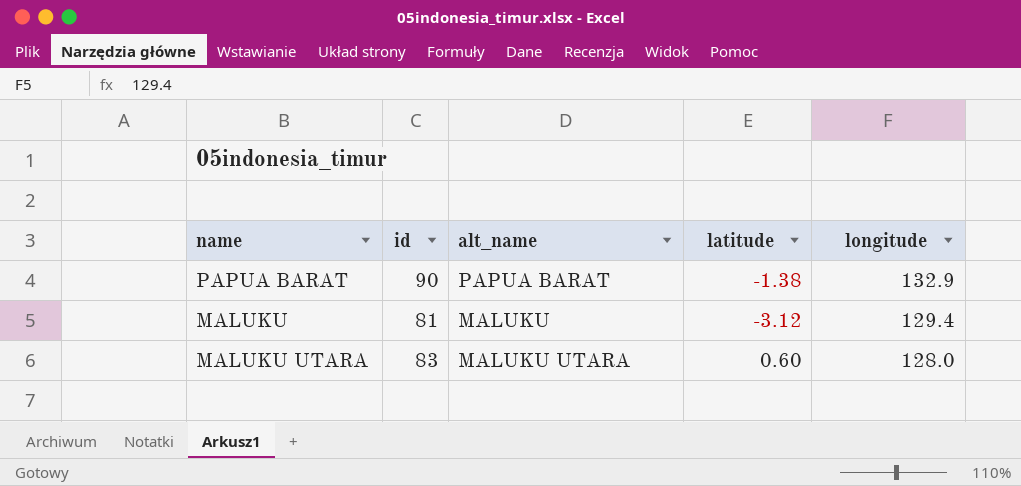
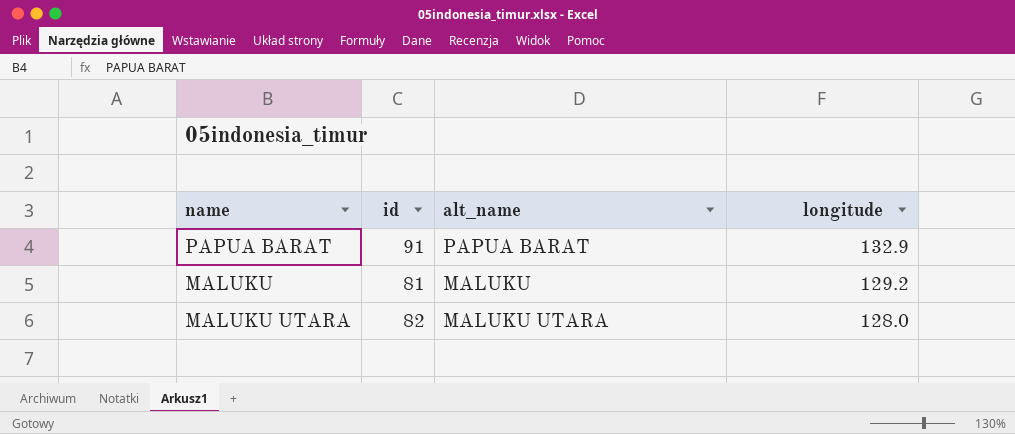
column latitude | position: 4 -> none
PAPUA BARAT | id: 90 -> 91
MALUKU | longitude: 129.4 -> 129.2
MALUKU UTARA | id: 83 -> 82

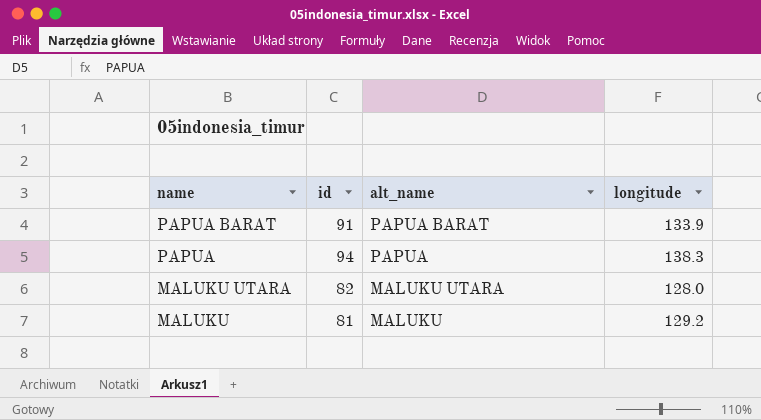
row order: longitude descending -> name descending
PAPUA BARAT | longitude: 132.9 -> 133.9
row PAPUA: none -> 94 | PAPUA | 138.3

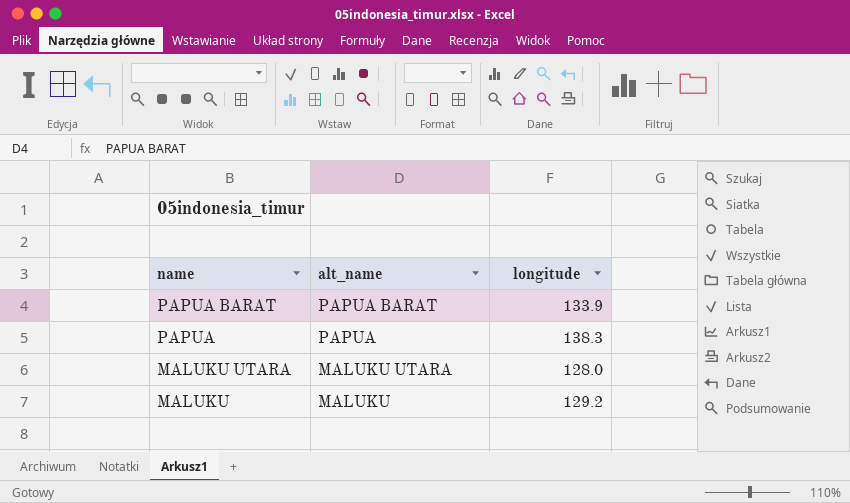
column id | position: 2 -> none

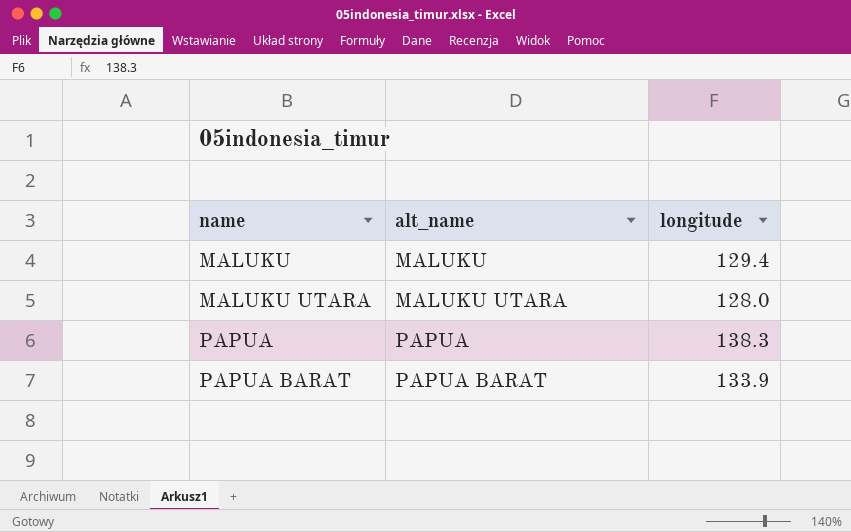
row order: name descending -> name ascending
MALUKU | longitude: 129.2 -> 129.4

